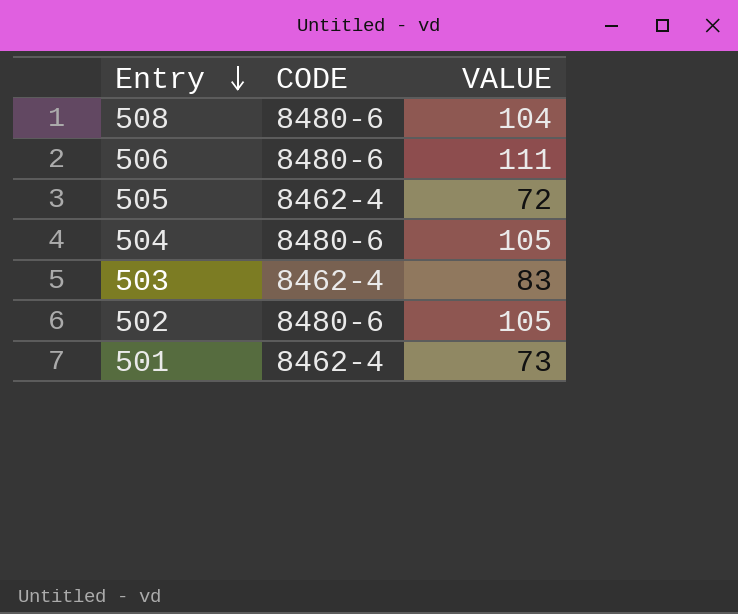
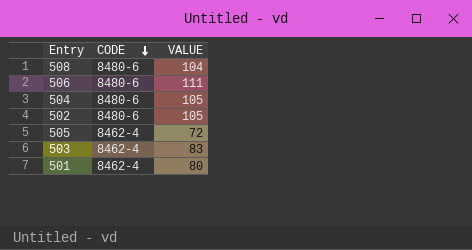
row order: Entry descending -> CODE descending
501 | VALUE: 73 -> 80

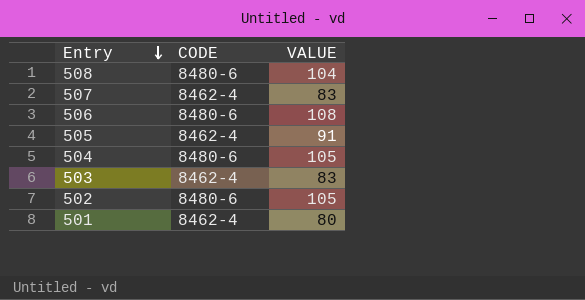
row order: CODE descending -> Entry descending
row 507: none -> 8462-4 | 83
506 | VALUE: 111 -> 108
505 | VALUE: 72 -> 91

